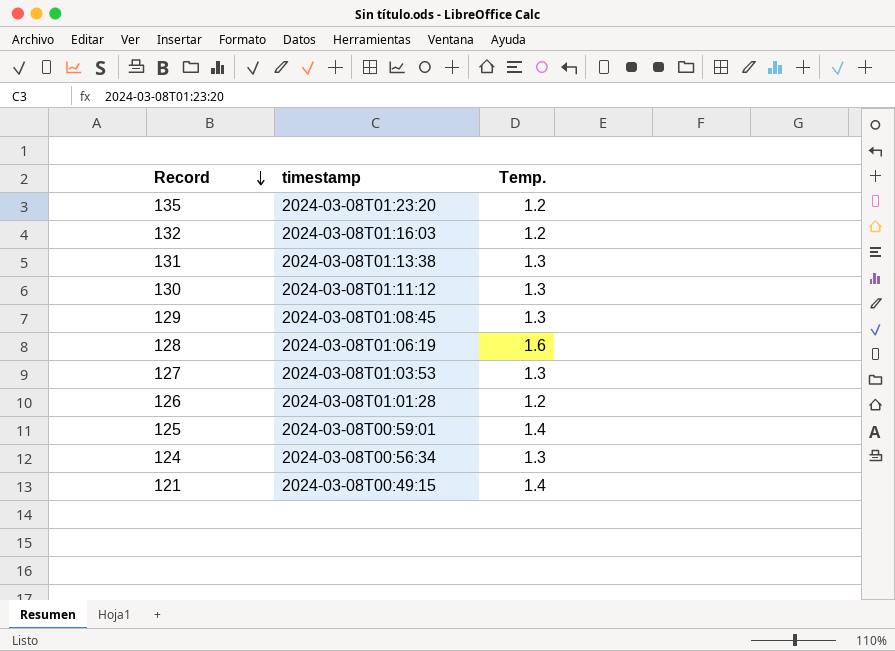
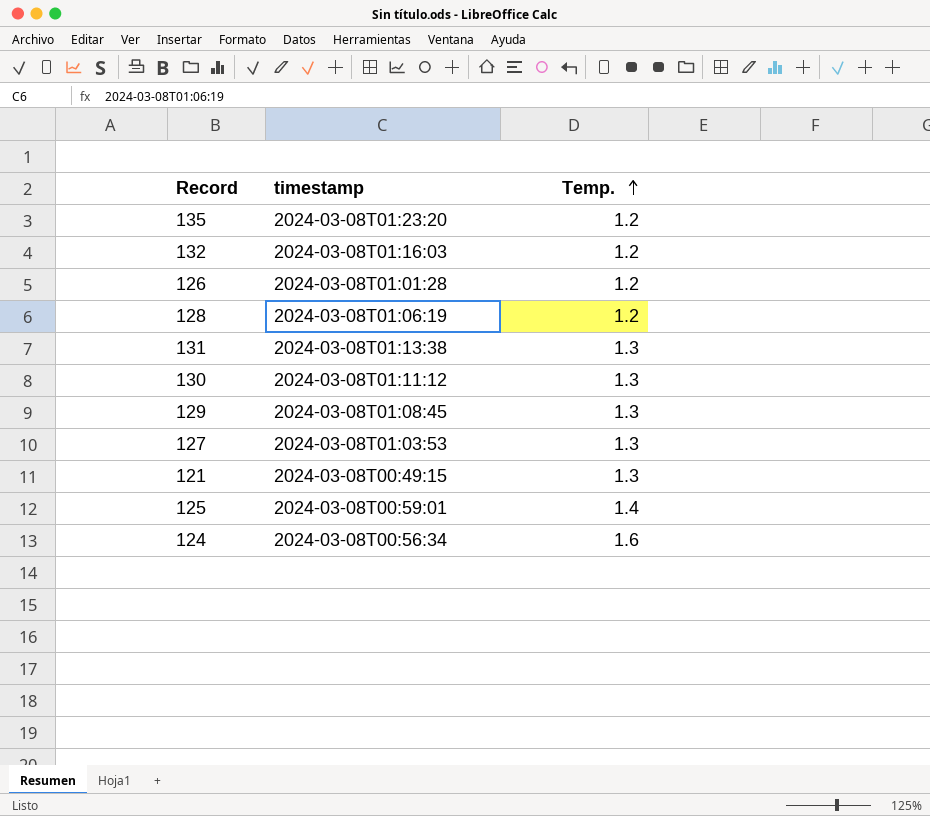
row order: Record descending -> Temp. ascending
128 | Temp.: 1.6 -> 1.2
121 | Temp.: 1.4 -> 1.3
124 | Temp.: 1.3 -> 1.6

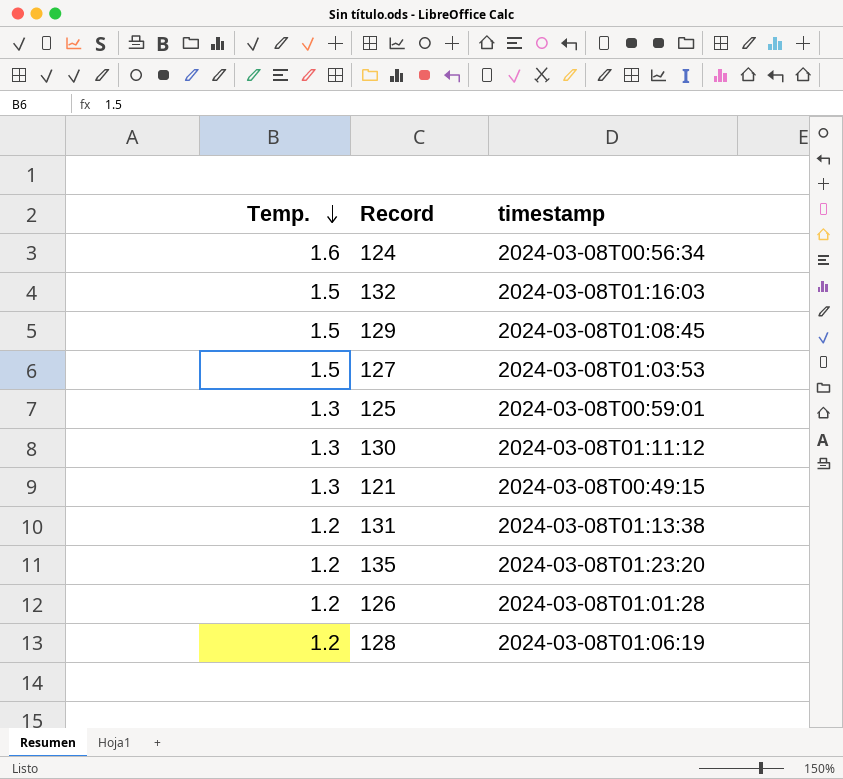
row order: Temp. ascending -> Temp. descending
column Temp. | position: 3 -> 1
132 | Temp.: 1.2 -> 1.5
129 | Temp.: 1.3 -> 1.5
127 | Temp.: 1.3 -> 1.5
125 | Temp.: 1.4 -> 1.3
131 | Temp.: 1.3 -> 1.2

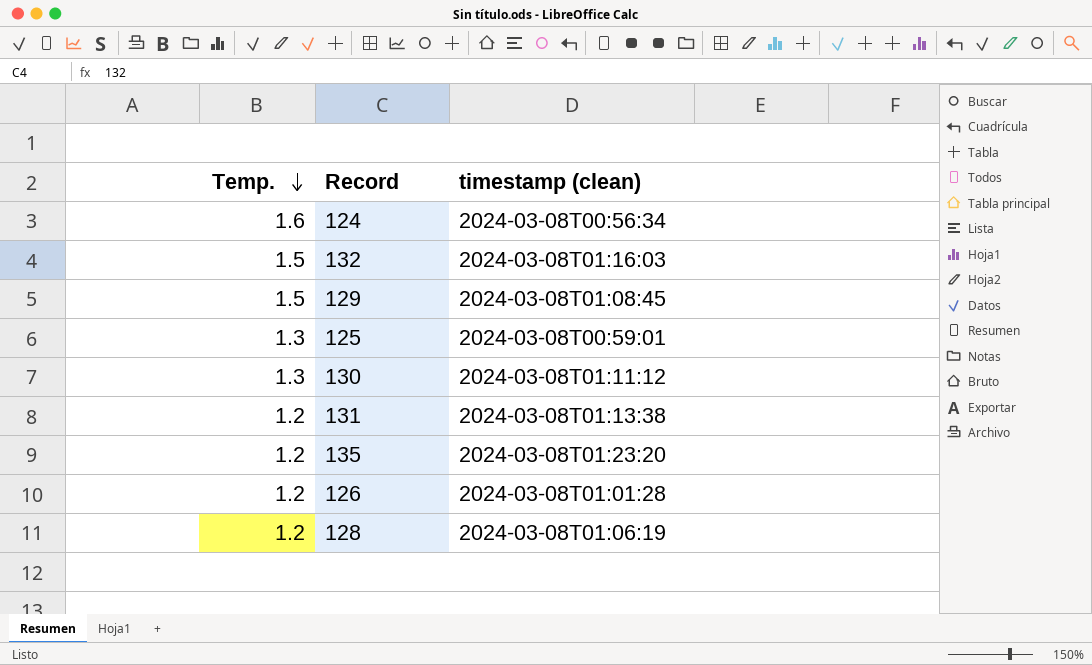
column name: timestamp -> timestamp (clean)
row 127: 1.5 | 2024-03-08T01:03:53 -> none
row 121: 1.3 | 2024-03-08T00:49:15 -> none

